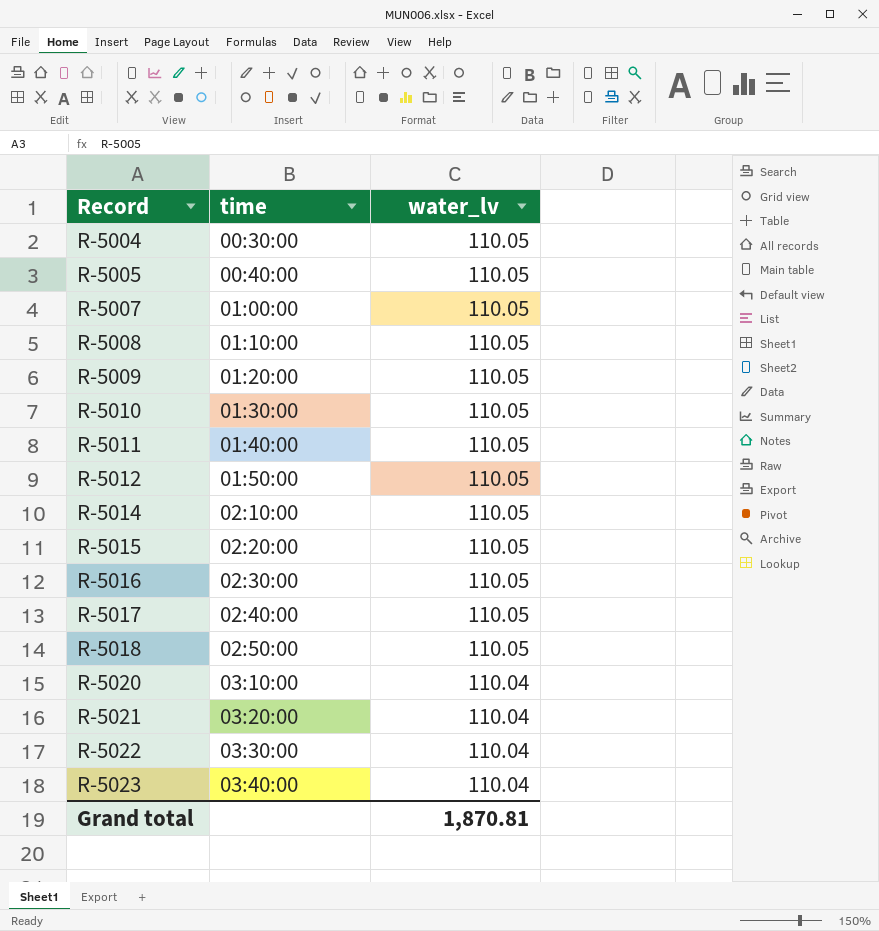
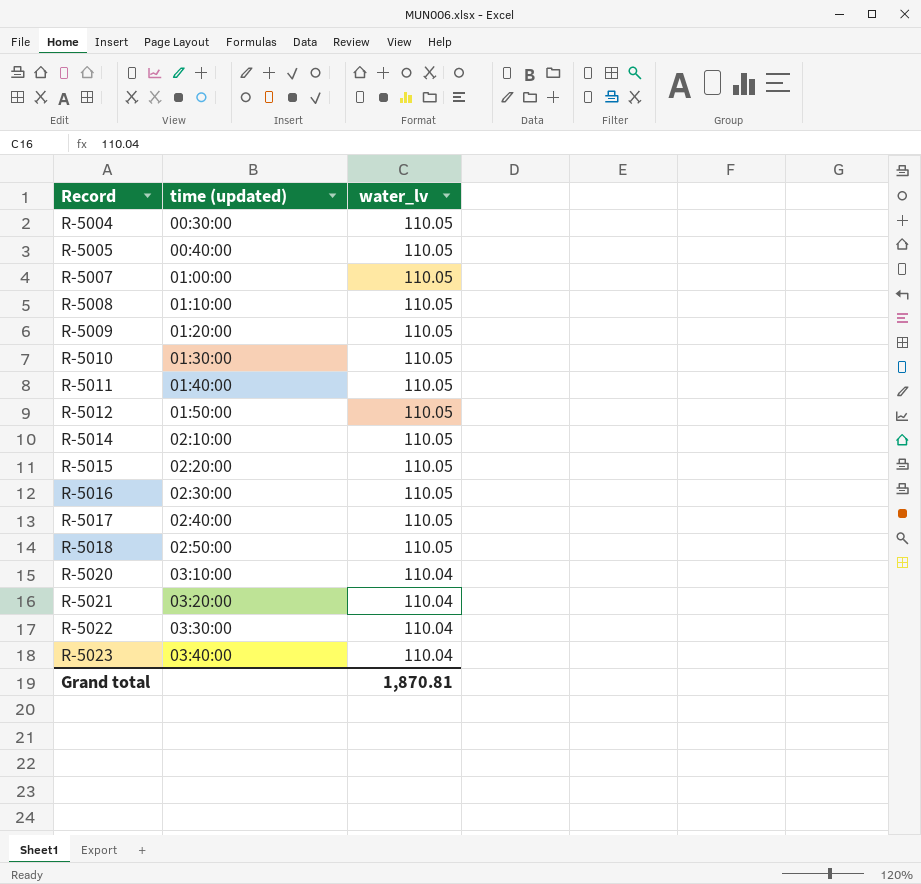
column name: time -> time (updated)

